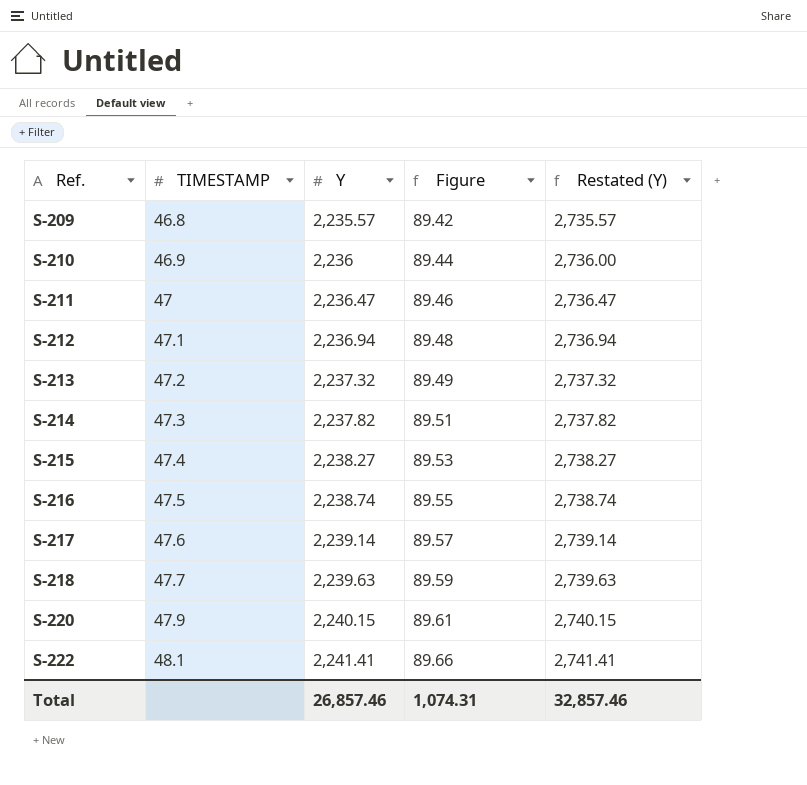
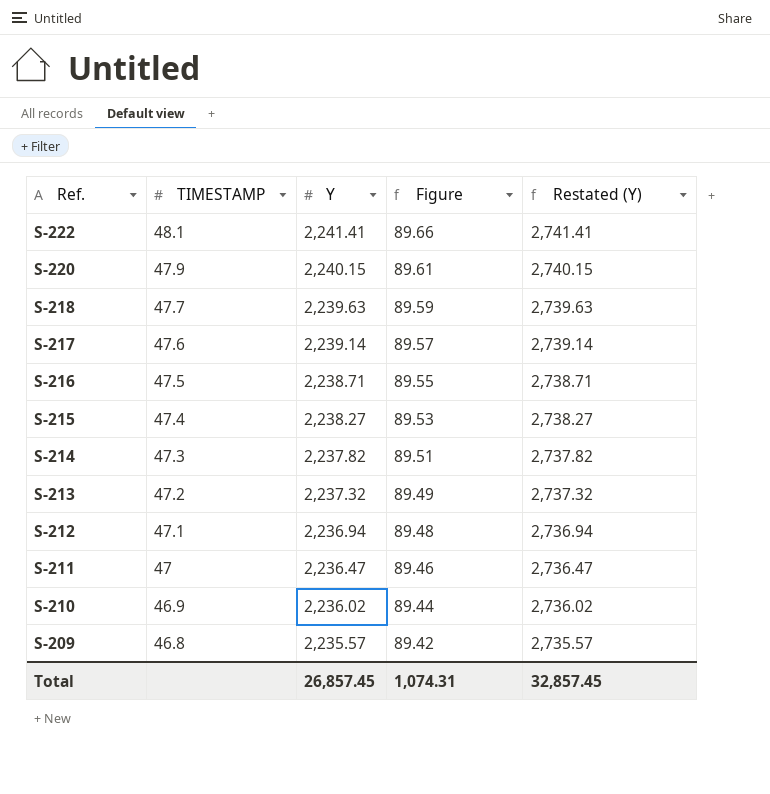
row order: Ref. ascending -> Ref. descending
S-216 | Y: 2,238.74 -> 2,238.71
S-216 | Restated (Y): 2,738.74 -> 2,738.71
S-210 | Y: 2,236 -> 2,236.02
S-210 | Restated (Y): 2,736.00 -> 2,736.02
Total | Y: 26,857.46 -> 26,857.45
Total | Restated (Y): 32,857.46 -> 32,857.45

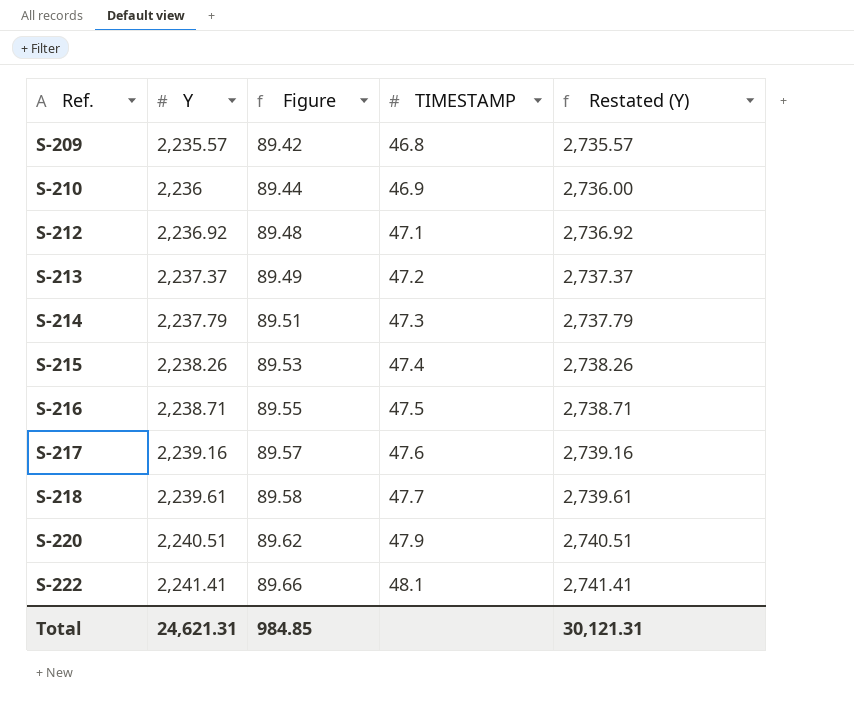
row order: Ref. descending -> Ref. ascending
column TIMESTAMP | position: 2 -> 4
row S-211: 47 | 2,236.47 | 89.46 | 2,736.47 -> none
S-210 | Y: 2,236.02 -> 2,236
S-210 | Restated (Y): 2,736.02 -> 2,736.00
S-212 | Y: 2,236.94 -> 2,236.92
S-212 | Restated (Y): 2,736.94 -> 2,736.92
S-213 | Y: 2,237.32 -> 2,237.37
S-213 | Restated (Y): 2,737.32 -> 2,737.37
S-214 | Y: 2,237.82 -> 2,237.79
S-214 | Restated (Y): 2,737.82 -> 2,737.79
S-215 | Y: 2,238.27 -> 2,238.26
S-215 | Restated (Y): 2,738.27 -> 2,738.26
S-217 | Y: 2,239.14 -> 2,239.16
S-217 | Restated (Y): 2,739.14 -> 2,739.16
S-218 | Y: 2,239.63 -> 2,239.61
S-218 | Figure: 89.59 -> 89.58
S-218 | Restated (Y): 2,739.63 -> 2,739.61
S-220 | Y: 2,240.15 -> 2,240.51
S-220 | Figure: 89.61 -> 89.62
S-220 | Restated (Y): 2,740.15 -> 2,740.51
Total | Y: 26,857.45 -> 24,621.31
Total | Figure: 1,074.31 -> 984.85
Total | Restated (Y): 32,857.45 -> 30,121.31

